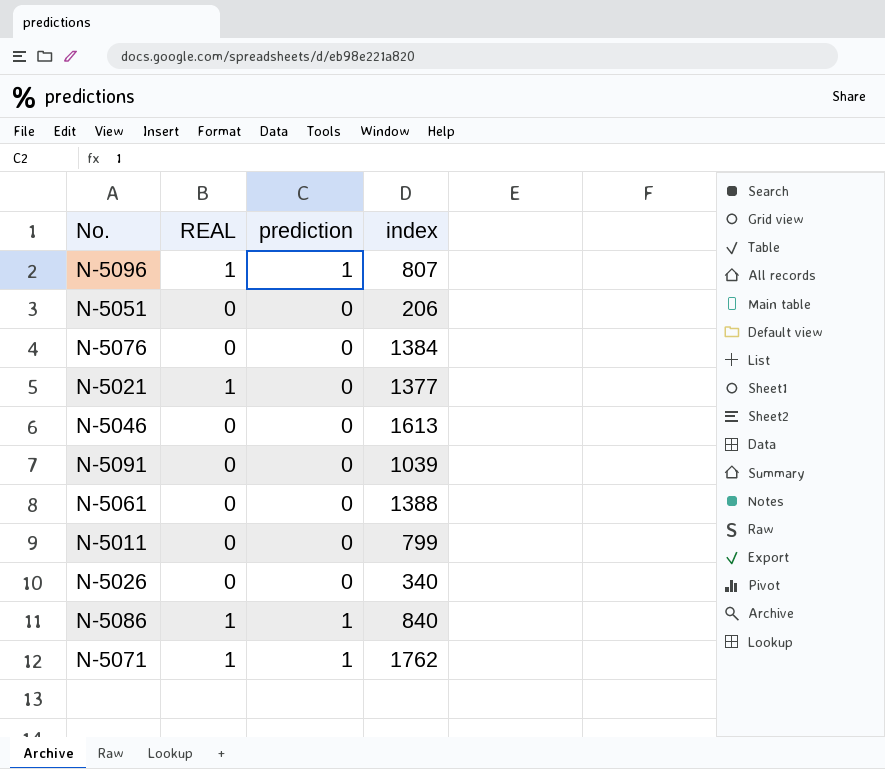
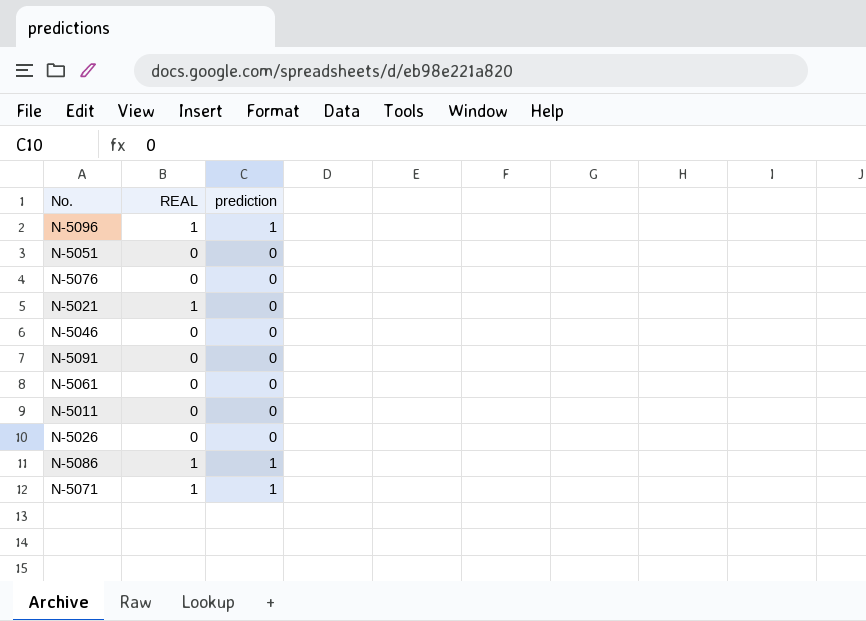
column index | position: 4 -> none

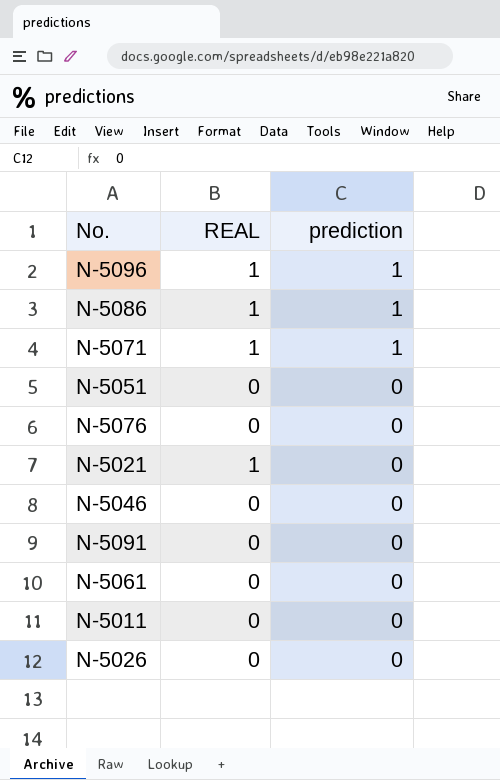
row order: none -> prediction descending

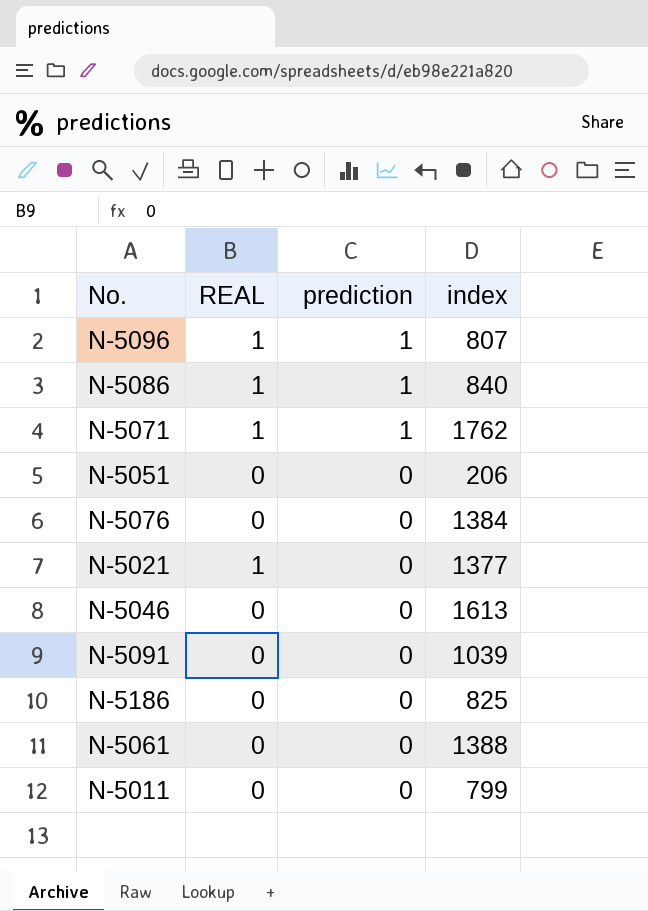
column index | position: none -> 4
row N-5026: 0 | 0 -> none
row N-5186: none -> 0 | 0 | 825

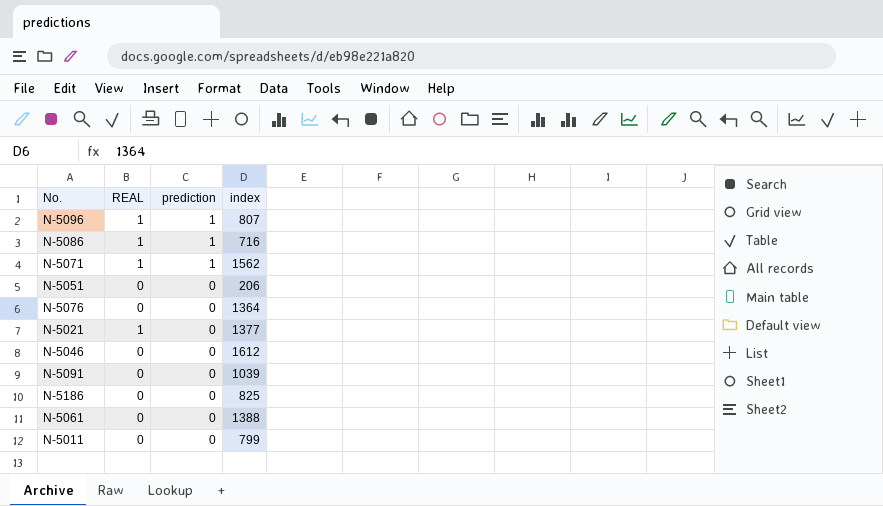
N-5086 | index: 840 -> 716
N-5071 | index: 1762 -> 1562
N-5076 | index: 1384 -> 1364
N-5046 | index: 1613 -> 1612

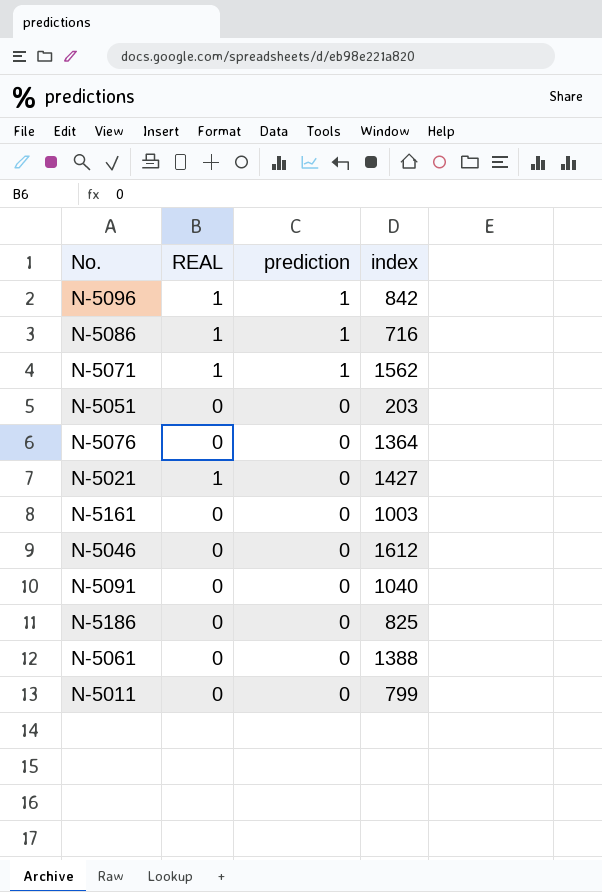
N-5096 | index: 807 -> 842
N-5051 | index: 206 -> 203
N-5021 | index: 1377 -> 1427
row N-5161: none -> 0 | 0 | 1003
N-5091 | index: 1039 -> 1040

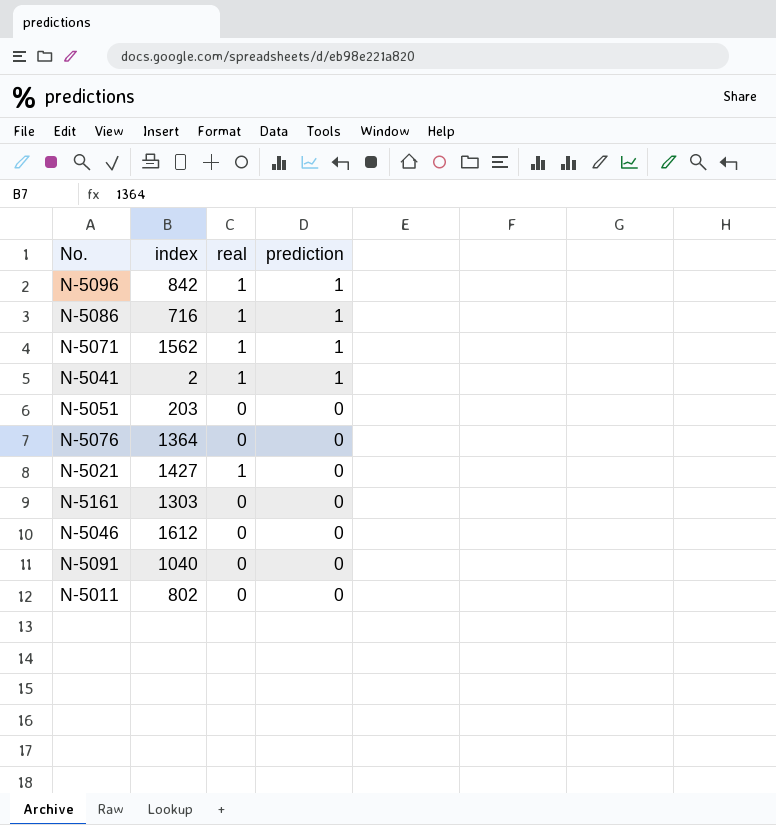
column index | position: 4 -> 2
column name: REAL -> real
row N-5186: 0 | 0 | 825 -> none
row N-5061: 0 | 0 | 1388 -> none
row N-5041: none -> 2 | 1 | 1
N-5161 | index: 1003 -> 1303
N-5011 | index: 799 -> 802

